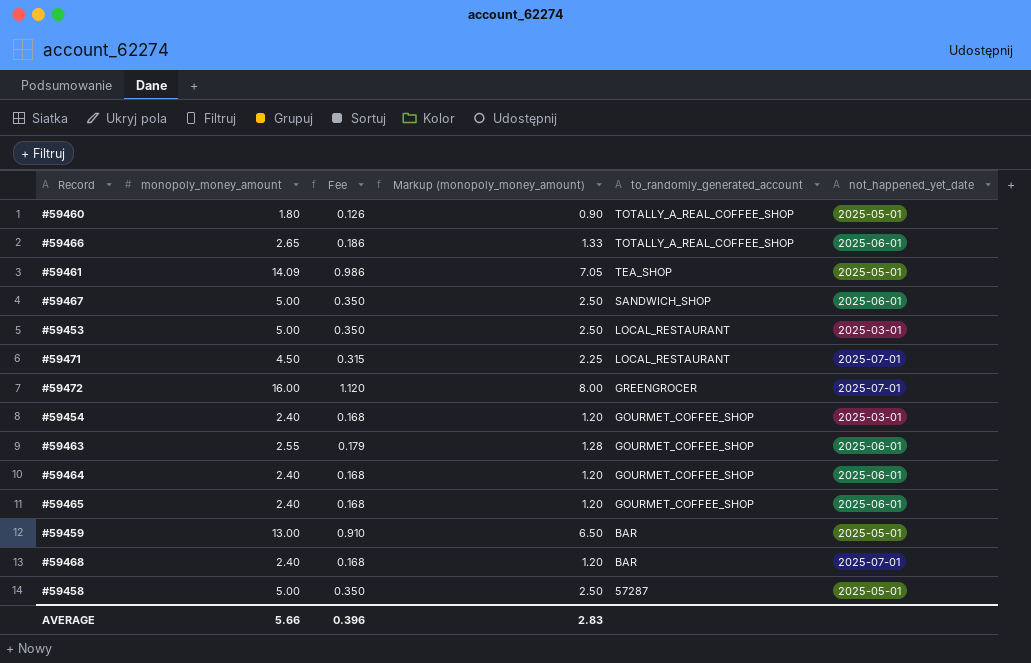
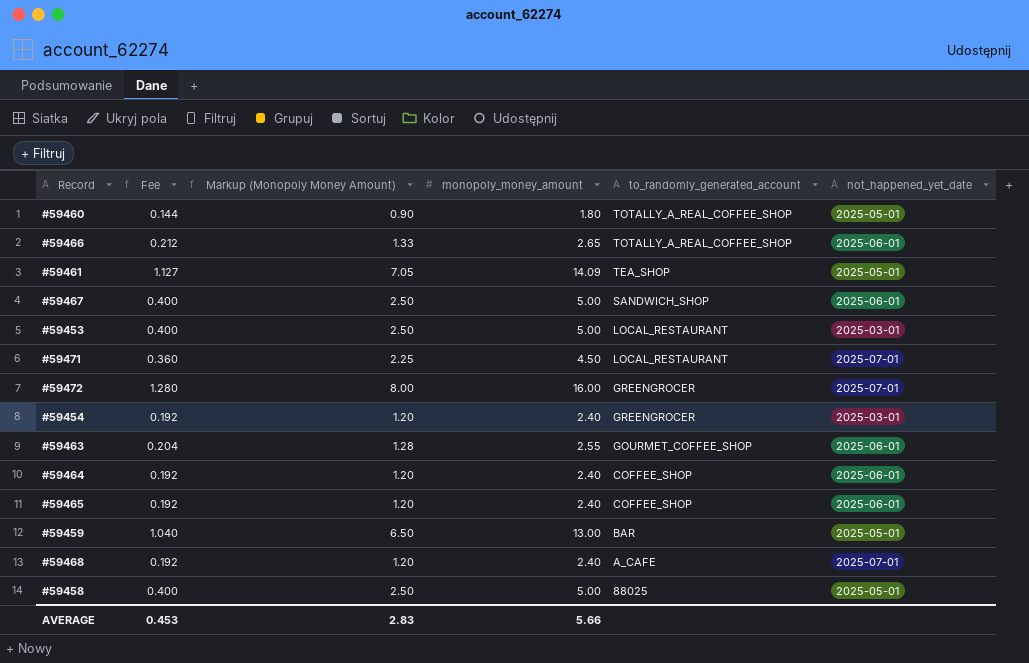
column Fee | formula: [monopoly_money_amount] * 0.07 -> [monopoly_money_amount] * 0.08
column name: Markup (monopoly_money_amount) -> Markup (Monopoly Money Amount)
column monopoly_money_amount | position: 2 -> 4
#59454 | to_randomly_generated_account: GOURMET_COFFEE_SHOP -> GREENGROCER
#59464 | to_randomly_generated_account: GOURMET_COFFEE_SHOP -> COFFEE_SHOP
#59465 | to_randomly_generated_account: GOURMET_COFFEE_SHOP -> COFFEE_SHOP
#59468 | to_randomly_generated_account: BAR -> A_CAFE
#59458 | to_randomly_generated_account: 57287 -> 88025
AVERAGE | Fee: 0.396 -> 0.453

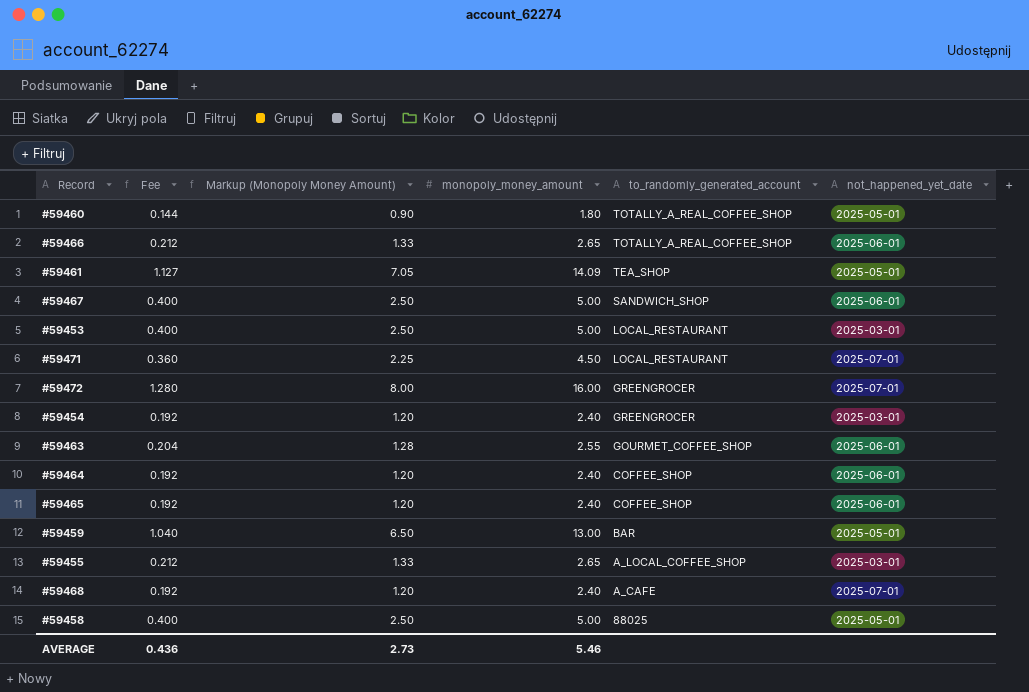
row #59455: none -> 0.212 | 1.33 | 2.65 | A_LOCAL_COFFEE_SHOP | 2025-03-01
AVERAGE | Fee: 0.453 -> 0.436
AVERAGE | Markup (Monopoly Money Amount): 2.83 -> 2.73
AVERAGE | monopoly_money_amount: 5.66 -> 5.46

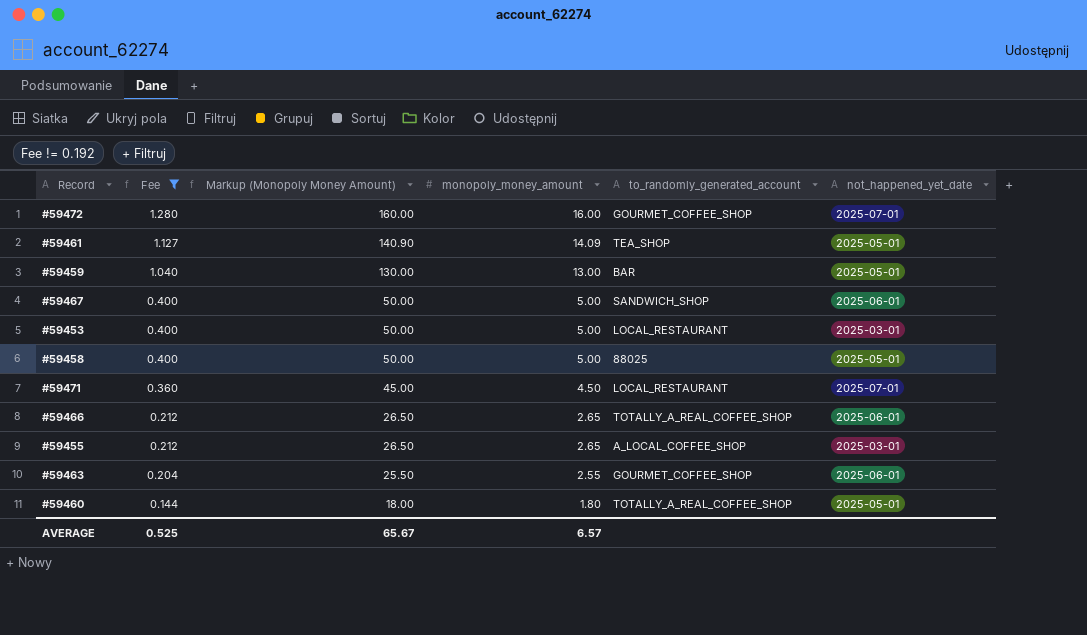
filter: none -> Fee != 0.192
row order: to_randomly_generated_account descending -> Fee descending
column Markup (Monopoly Money Amount) | formula: [monopoly_money_amount] * 0.5 -> [monopoly_money_amount] * 10
#59472 | to_randomly_generated_account: GREENGROCER -> GOURMET_COFFEE_SHOP
AVERAGE | Fee: 0.436 -> 0.525
AVERAGE | Markup (Monopoly Money Amount): 2.73 -> 65.67
AVERAGE | monopoly_money_amount: 5.46 -> 6.57

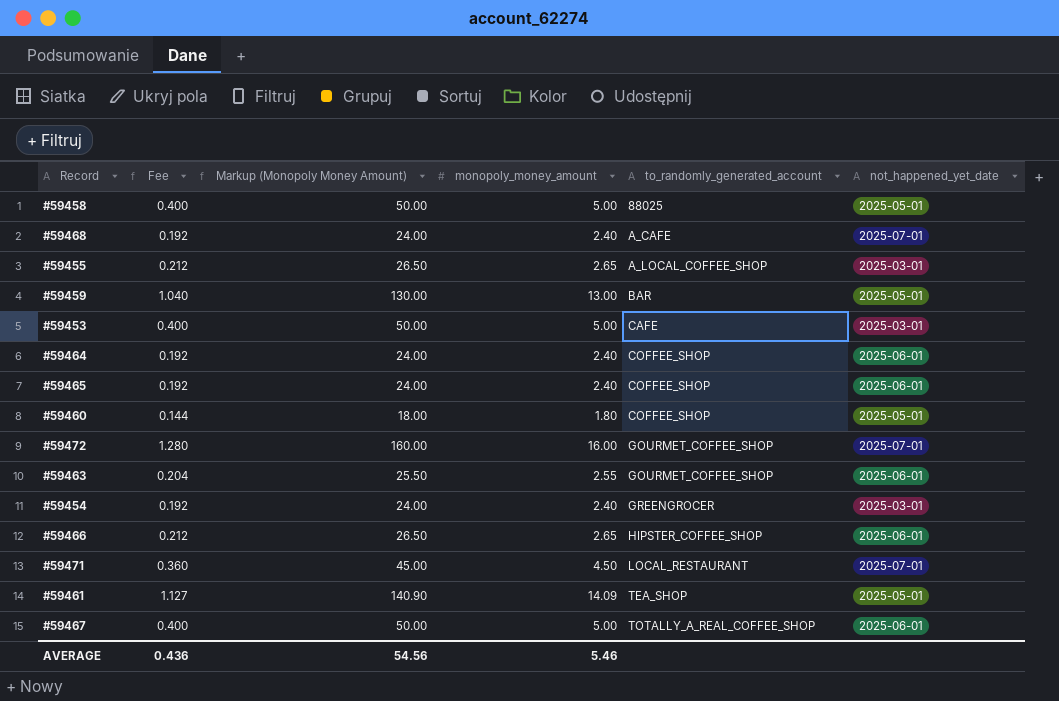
filter: Fee != 0.192 -> none
row order: Fee descending -> to_randomly_generated_account ascending
#59453 | to_randomly_generated_account: LOCAL_RESTAURANT -> CAFE
#59460 | to_randomly_generated_account: TOTALLY_A_REAL_COFFEE_SHOP -> COFFEE_SHOP
#59466 | to_randomly_generated_account: TOTALLY_A_REAL_COFFEE_SHOP -> HIPSTER_COFFEE_SHOP
#59467 | to_randomly_generated_account: SANDWICH_SHOP -> TOTALLY_A_REAL_COFFEE_SHOP
AVERAGE | Fee: 0.525 -> 0.436
AVERAGE | Markup (Monopoly Money Amount): 65.67 -> 54.56
AVERAGE | monopoly_money_amount: 6.57 -> 5.46

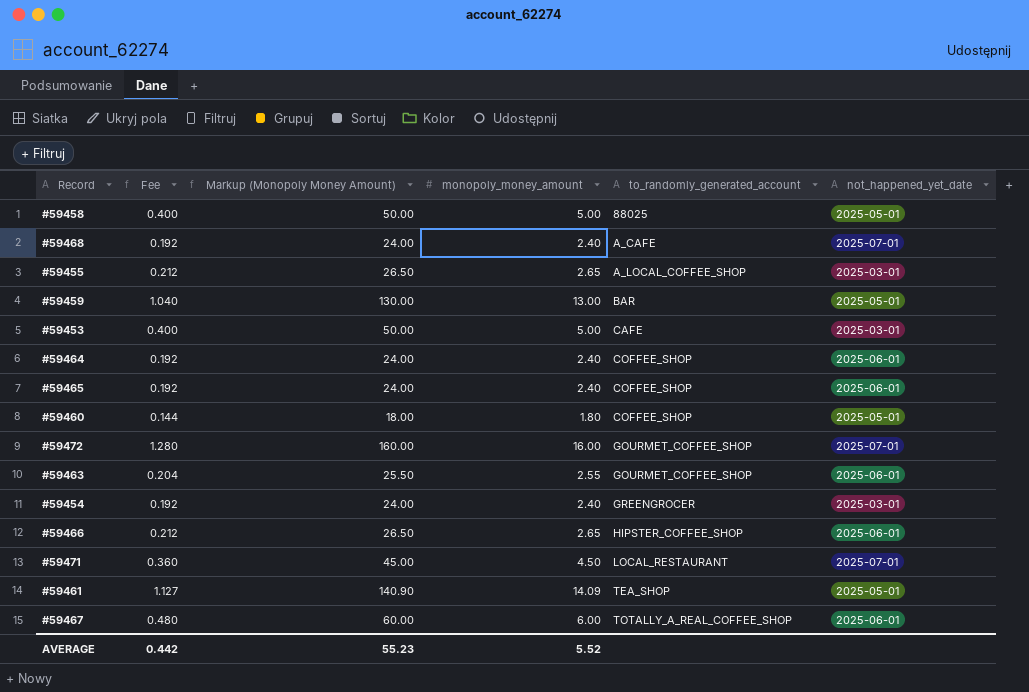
#59467 | Fee: 0.400 -> 0.480
#59467 | Markup (Monopoly Money Amount): 50.00 -> 60.00
#59467 | monopoly_money_amount: 5.00 -> 6.00
AVERAGE | Fee: 0.436 -> 0.442
AVERAGE | Markup (Monopoly Money Amount): 54.56 -> 55.23
AVERAGE | monopoly_money_amount: 5.46 -> 5.52

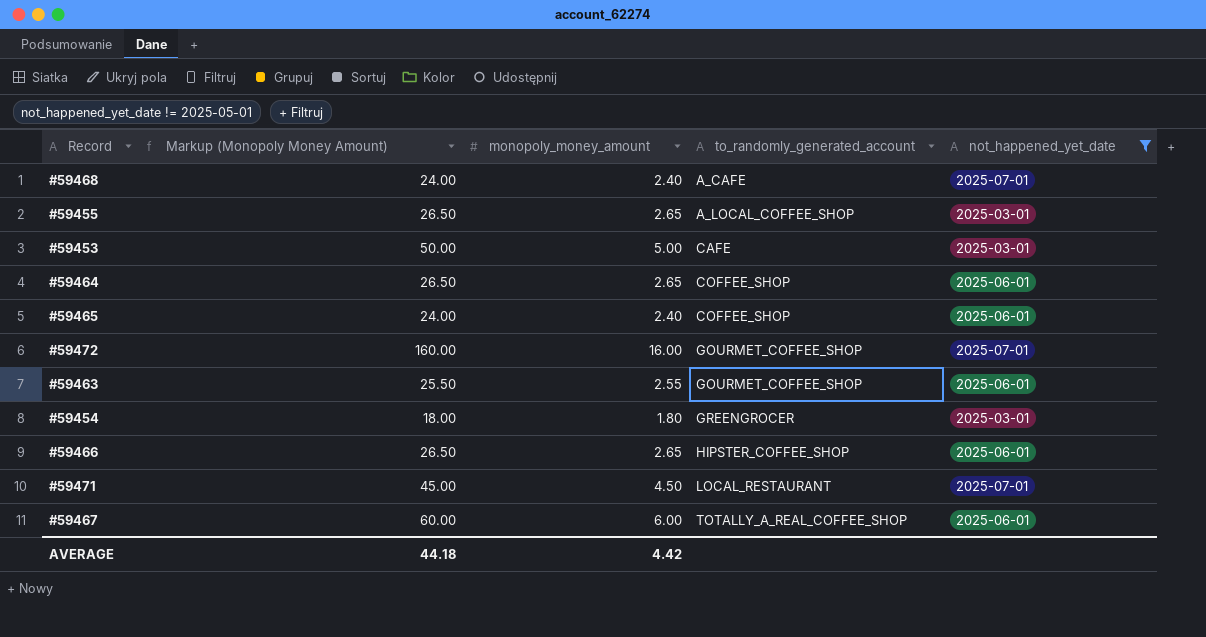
filter: none -> not_happened_yet_date != 2025-05-01
column Fee | formula: [monopoly_money_amount] * 0.08 -> none
#59464 | Markup (Monopoly Money Amount): 24.00 -> 26.50
#59464 | monopoly_money_amount: 2.40 -> 2.65
#59454 | Markup (Monopoly Money Amount): 24.00 -> 18.00
#59454 | monopoly_money_amount: 2.40 -> 1.80
AVERAGE | Markup (Monopoly Money Amount): 55.23 -> 44.18
AVERAGE | monopoly_money_amount: 5.52 -> 4.42

